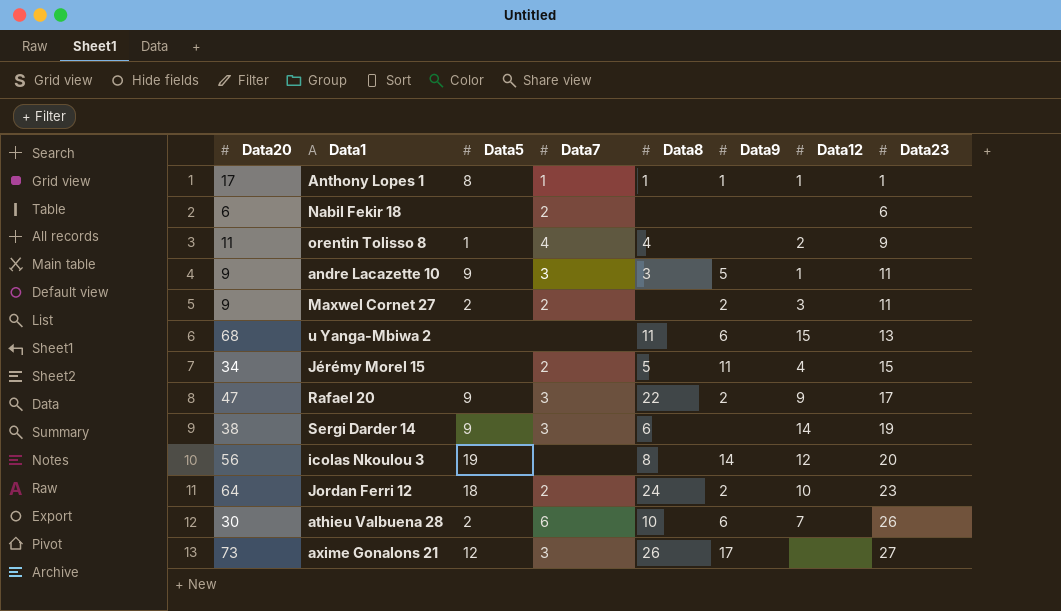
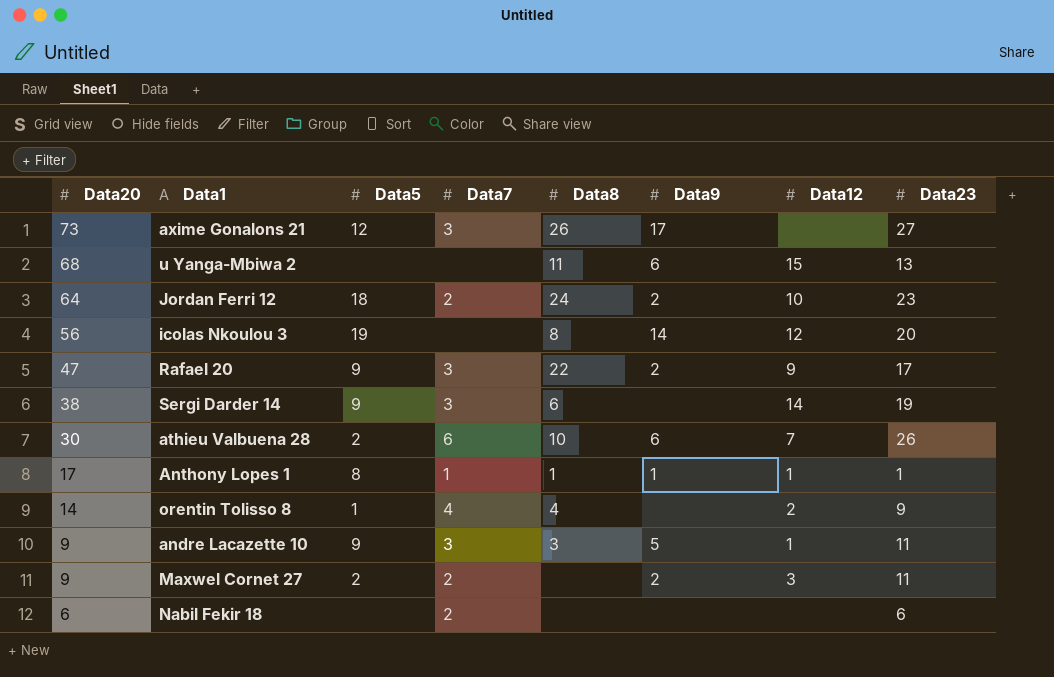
row order: Data23 ascending -> Data20 descending
row Jérémy Morel 15: 34 | none | 2 | 5 | 11 | 4 | 15 -> none
orentin Tolisso 8 | Data20: 11 -> 14

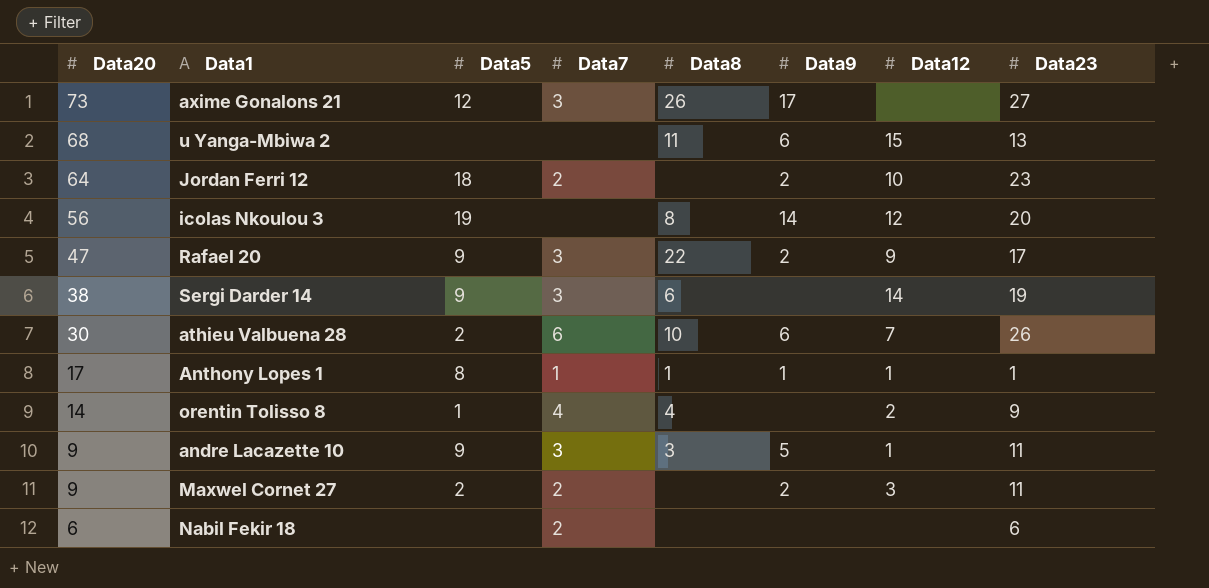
Jordan Ferri 12 | Data8: 24 -> none

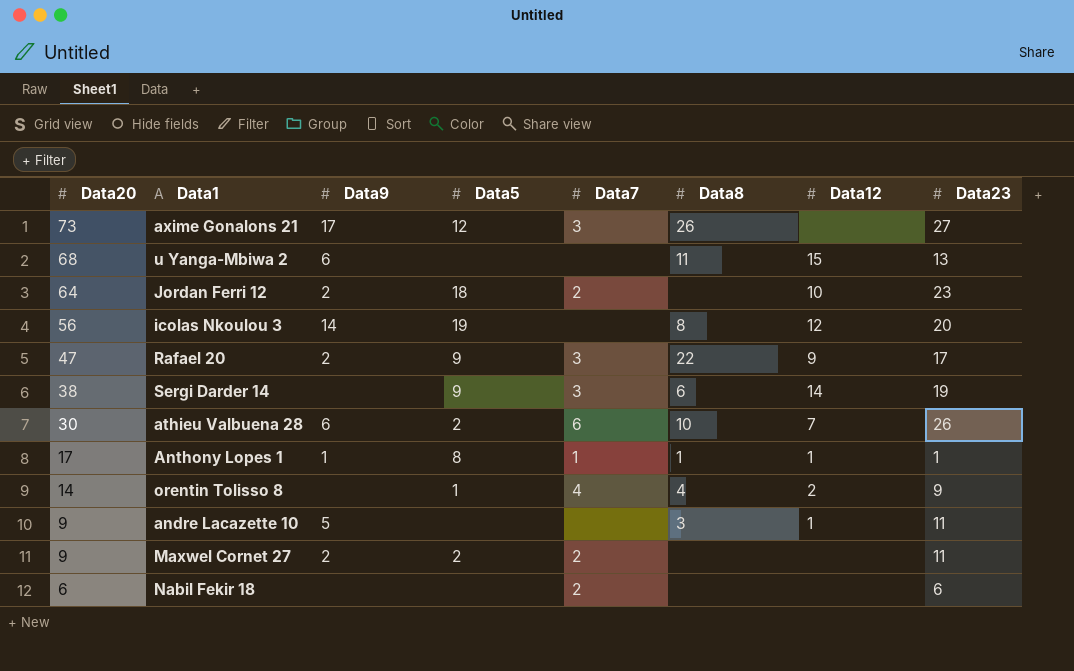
column Data9 | position: 6 -> 3
andre Lacazette 10 | Data5: 9 -> none
andre Lacazette 10 | Data7: 3 -> none
Maxwel Cornet 27 | Data12: 3 -> none

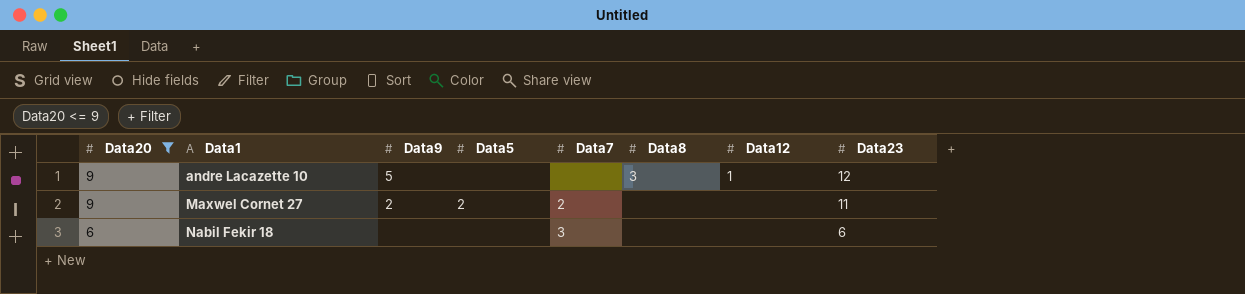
filter: none -> Data20 <= 9
andre Lacazette 10 | Data23: 11 -> 12
Nabil Fekir 18 | Data7: 2 -> 3

